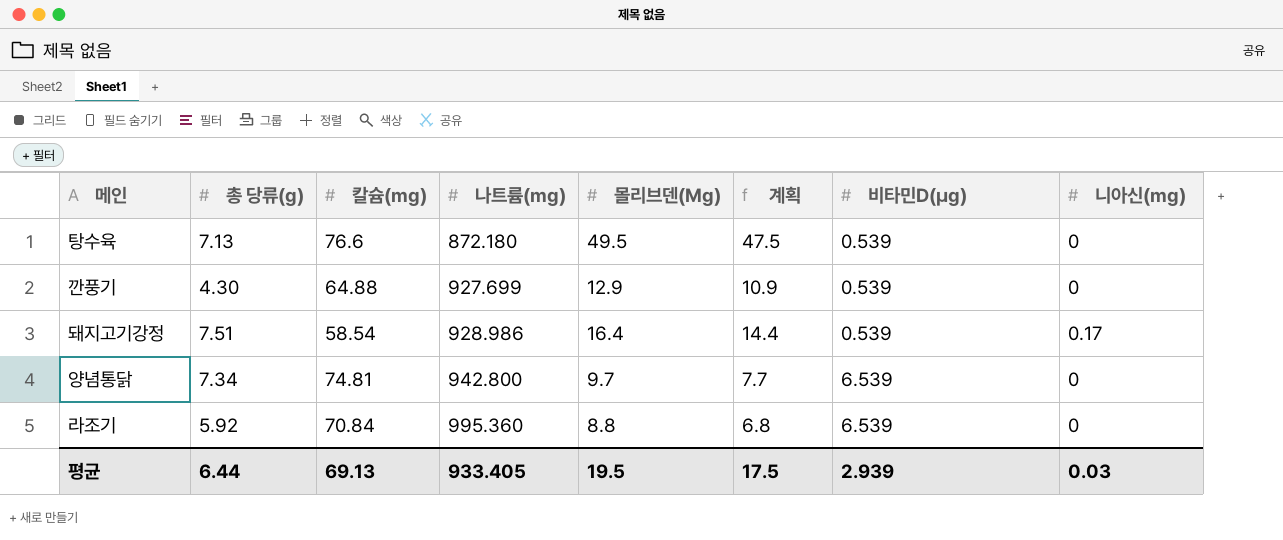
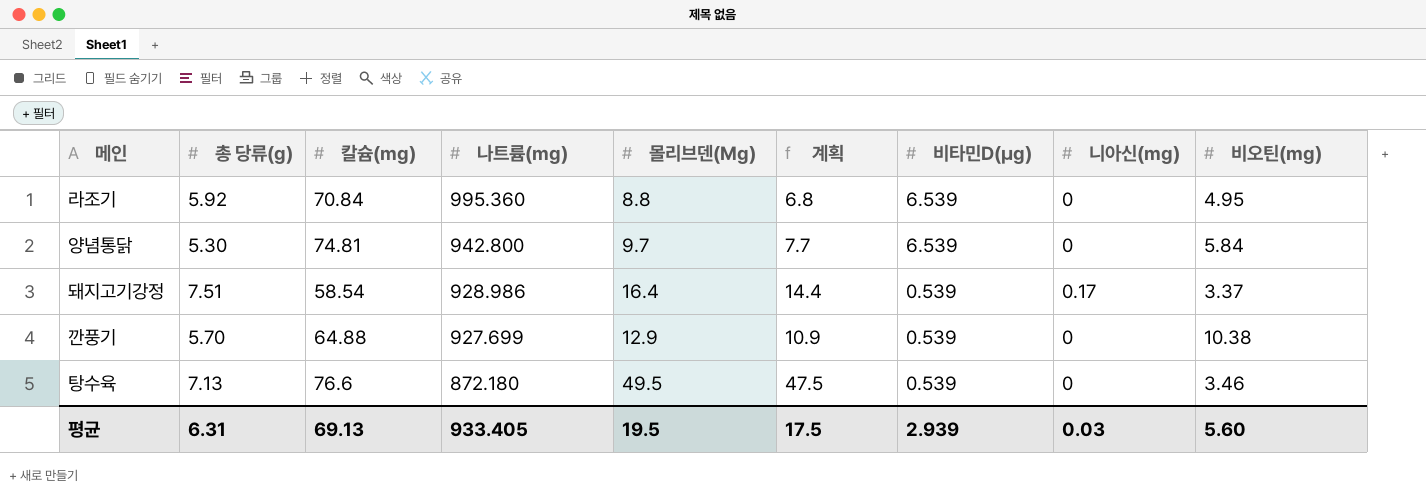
row order: 나트륨(mg) ascending -> 나트륨(mg) descending
column 비오틴(mg) | position: none -> 9
양념통닭 | 총 당류(g): 7.34 -> 5.30
깐풍기 | 총 당류(g): 4.30 -> 5.70
평균 | 총 당류(g): 6.44 -> 6.31

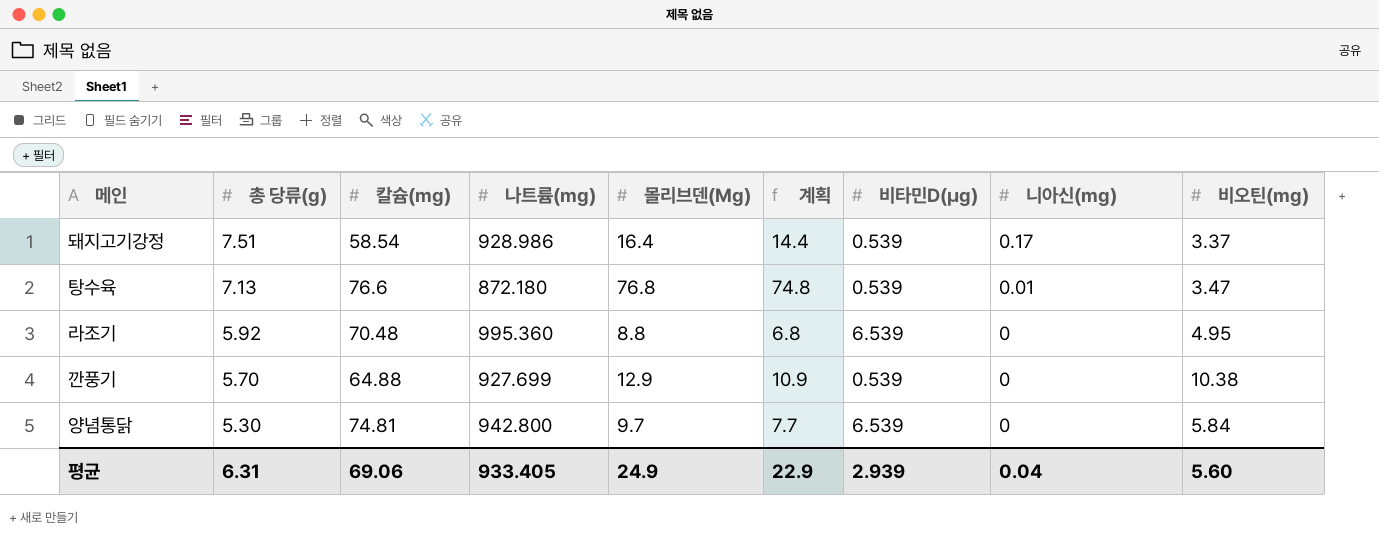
row order: 나트륨(mg) descending -> 총 당류(g) descending
탕수육 | 몰리브덴(Μg): 49.5 -> 76.8
탕수육 | 계획: 47.5 -> 74.8
탕수육 | 니아신(mg): 0 -> 0.01
탕수육 | 비오틴(mg): 3.46 -> 3.47
라조기 | 칼슘(mg): 70.84 -> 70.48
평균 | 칼슘(mg): 69.13 -> 69.06
평균 | 몰리브덴(Μg): 19.5 -> 24.9
평균 | 계획: 17.5 -> 22.9
평균 | 니아신(mg): 0.03 -> 0.04

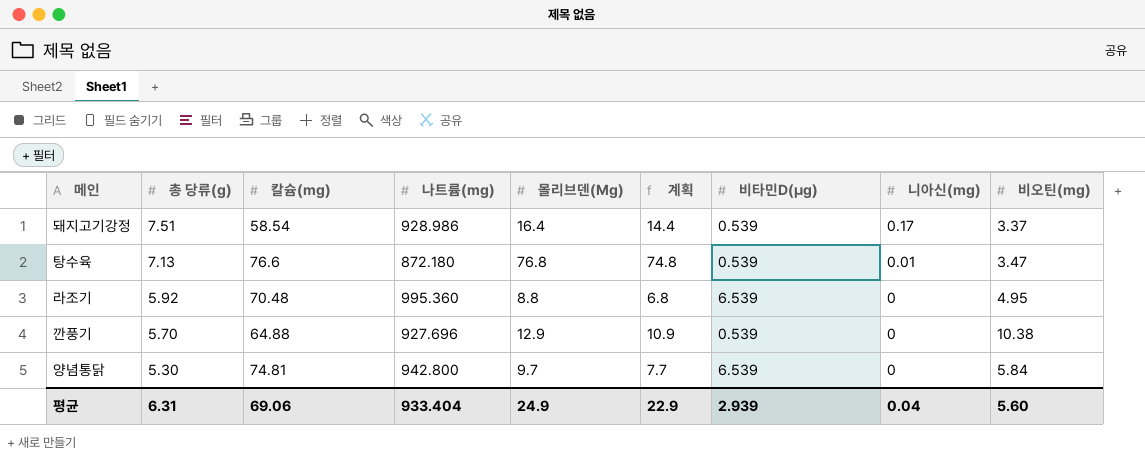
깐풍기 | 나트륨(mg): 927.699 -> 927.696
평균 | 나트륨(mg): 933.405 -> 933.404

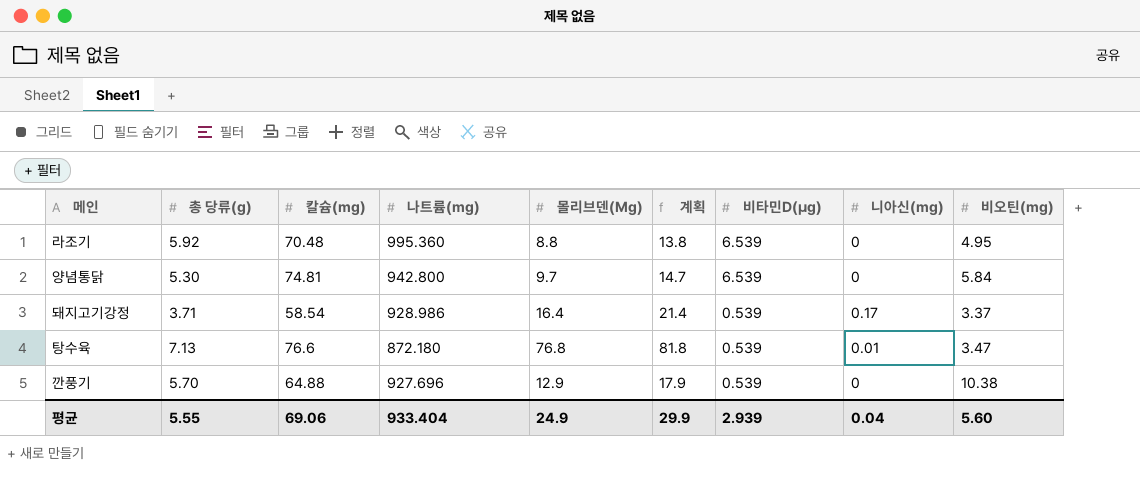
row order: 총 당류(g) descending -> 비타민D(μg) descending
column 계획 | formula: [몰리브덴(Μg)] - 2 -> [몰리브덴(Μg)] + 5
돼지고기강정 | 총 당류(g): 7.51 -> 3.71
평균 | 총 당류(g): 6.31 -> 5.55
평균 | 계획: 22.9 -> 29.9

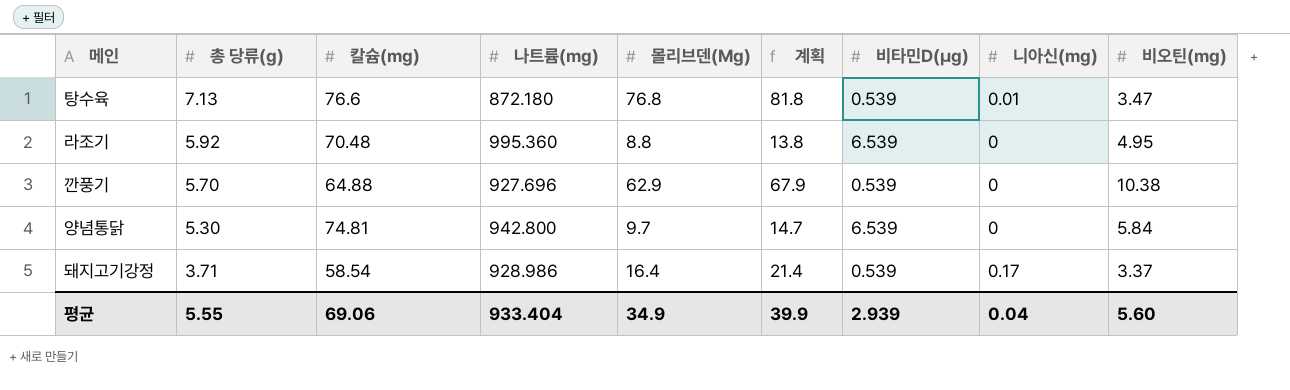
row order: 비타민D(μg) descending -> 총 당류(g) descending
깐풍기 | 몰리브덴(Μg): 12.9 -> 62.9
깐풍기 | 계획: 17.9 -> 67.9
평균 | 몰리브덴(Μg): 24.9 -> 34.9
평균 | 계획: 29.9 -> 39.9

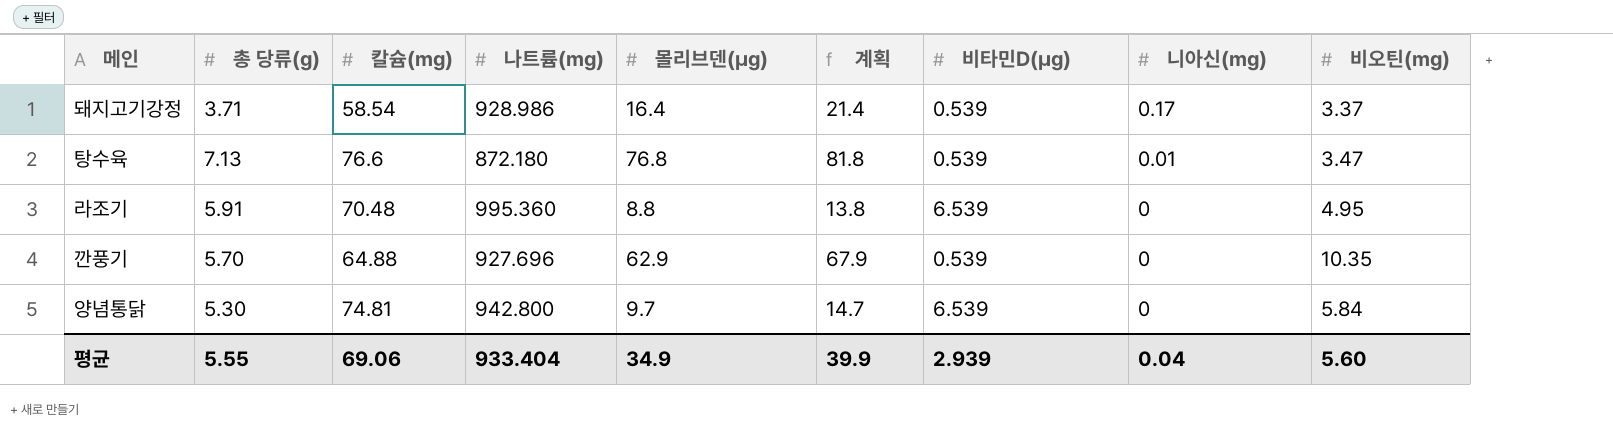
row order: 총 당류(g) descending -> 니아신(mg) descending
column name: 몰리브덴(Μg) -> 몰리브덴(μg)
라조기 | 총 당류(g): 5.92 -> 5.91
깐풍기 | 비오틴(mg): 10.38 -> 10.35

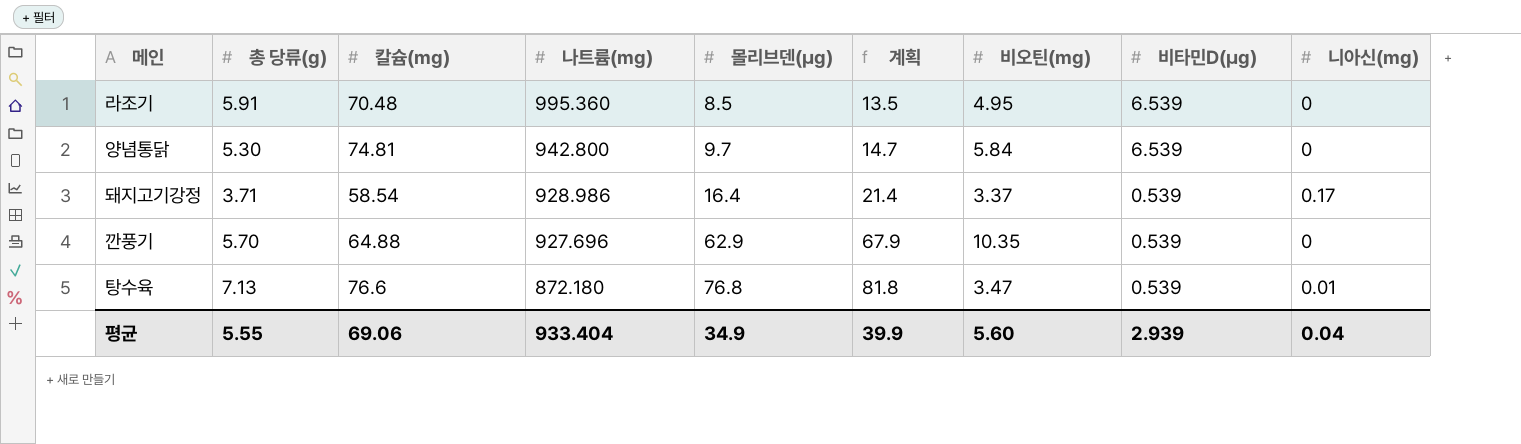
row order: 니아신(mg) descending -> 나트륨(mg) descending
column 비오틴(mg) | position: 9 -> 7
라조기 | 몰리브덴(μg): 8.8 -> 8.5
라조기 | 계획: 13.8 -> 13.5

